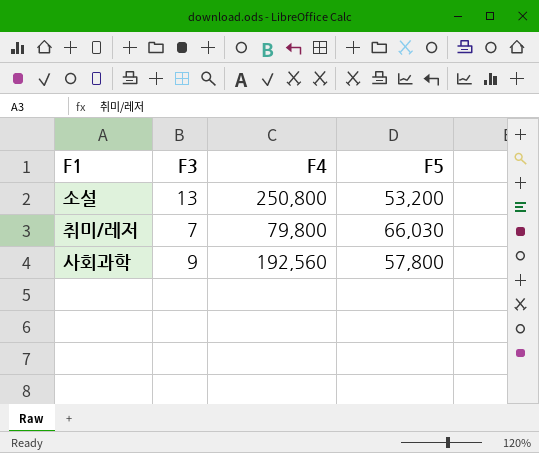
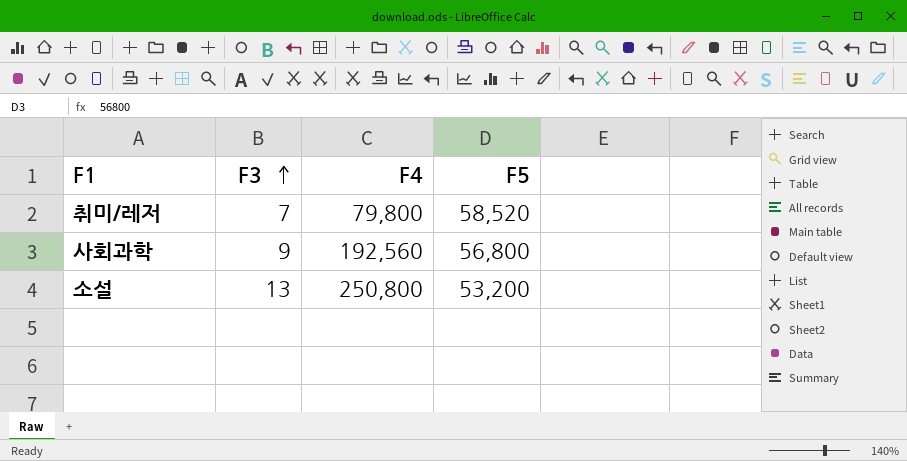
row order: none -> F3 ascending
취미/레저 | F5: 66,030 -> 58,520
사회과학 | F5: 57,800 -> 56,800

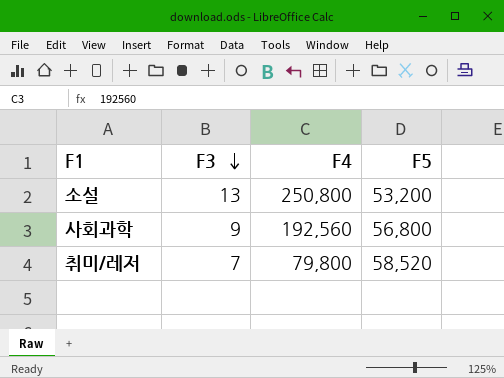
row order: F3 ascending -> F3 descending

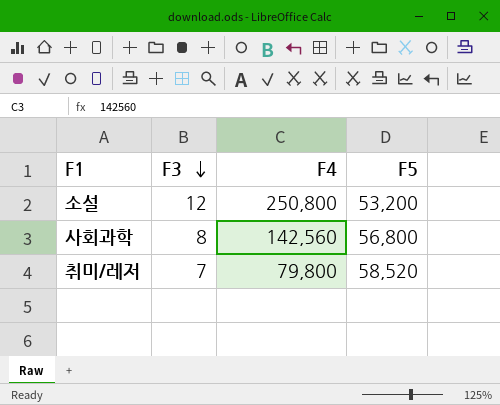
소설 | F3: 13 -> 12
사회과학 | F3: 9 -> 8
사회과학 | F4: 192,560 -> 142,560

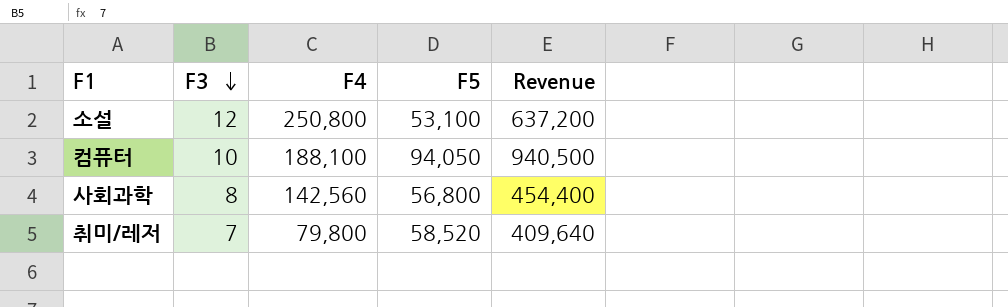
column Revenue | formula: none -> [F3] * [F5]
소설 | F5: 53,200 -> 53,100
row 컴퓨터: none -> 10 | 188,100 | 94,050 | 940,500

